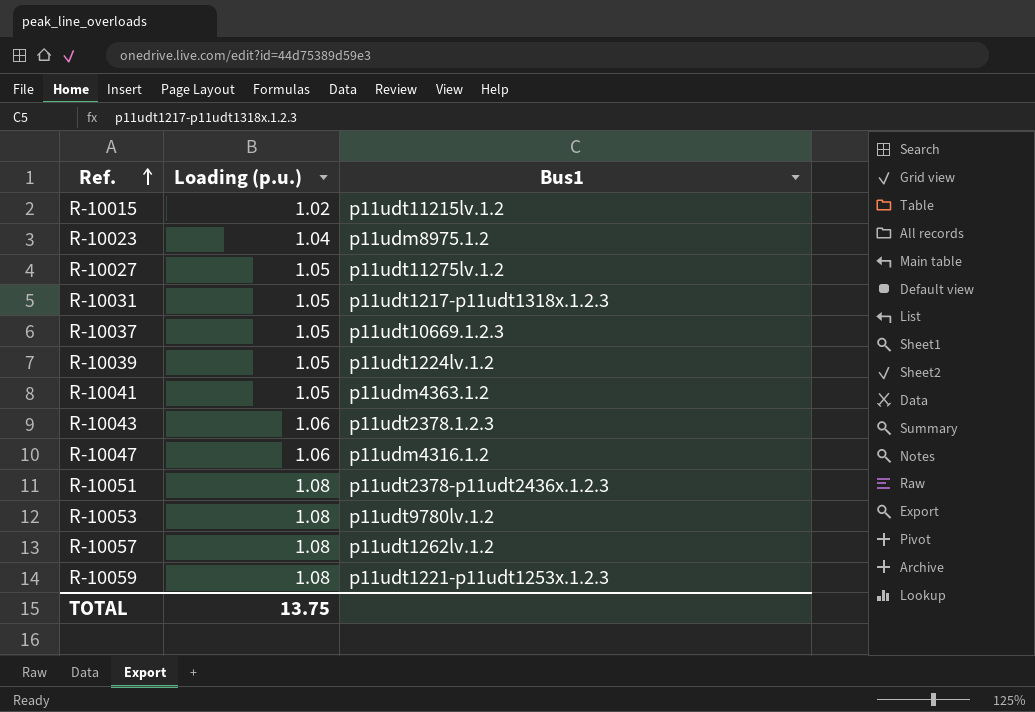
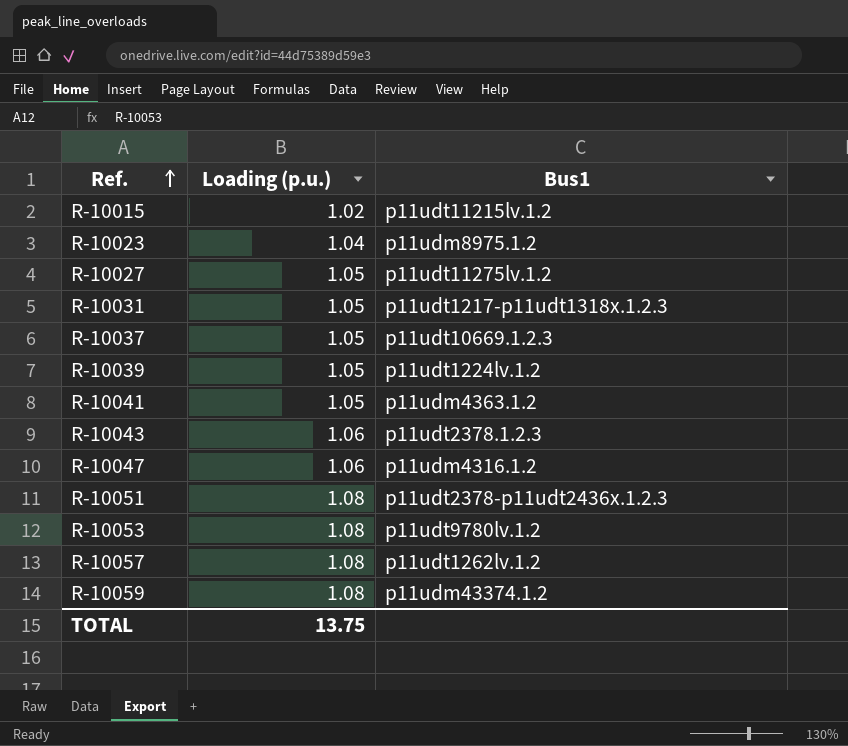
R-10059 | Bus1: p11udt1221-p11udt1253x.1.2.3 -> p11udm43374.1.2

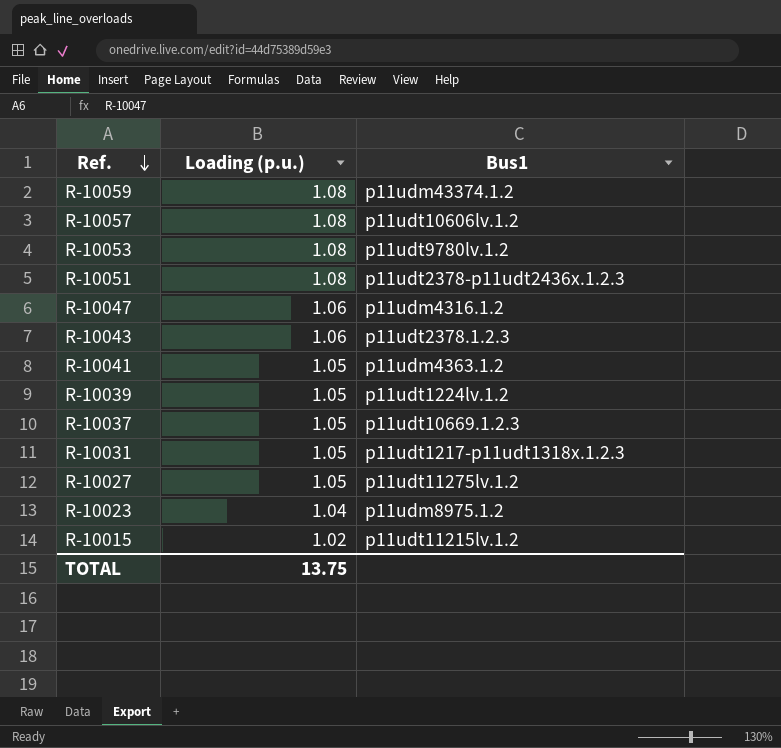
row order: Ref. ascending -> Ref. descending
R-10057 | Bus1: p11udt1262lv.1.2 -> p11udt10606lv.1.2

